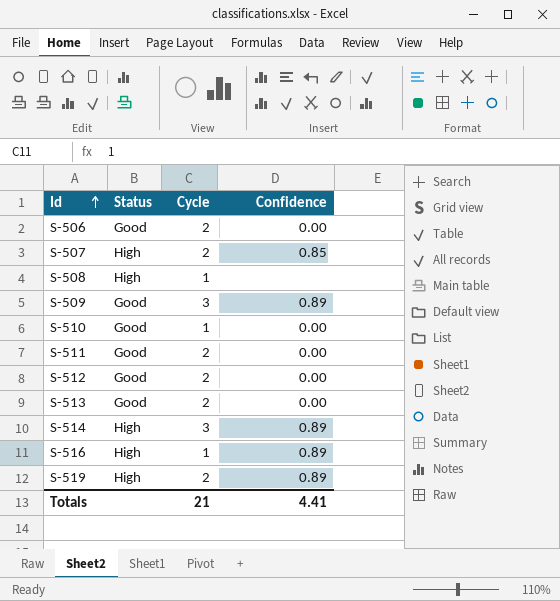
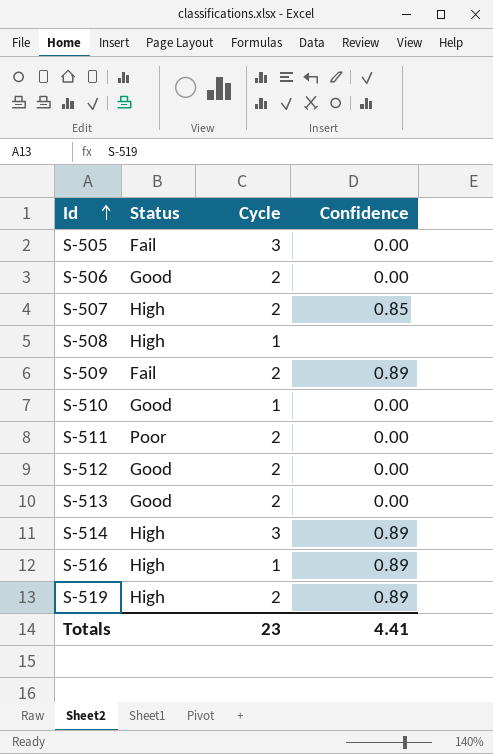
row S-505: none -> Fail | 3 | 0.00
S-509 | Status: Good -> Fail
S-509 | Cycle: 3 -> 2
S-511 | Status: Good -> Poor
Totals | Cycle: 21 -> 23

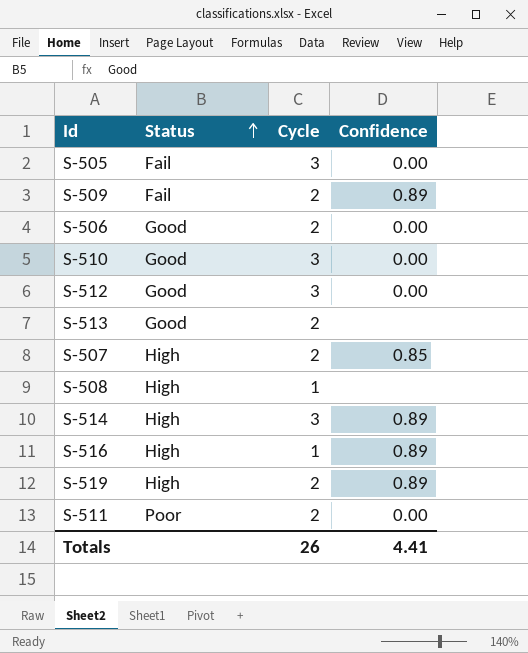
row order: Id ascending -> Status ascending
S-510 | Cycle: 1 -> 3
S-512 | Cycle: 2 -> 3
S-513 | Confidence: 0.00 -> none
Totals | Cycle: 23 -> 26

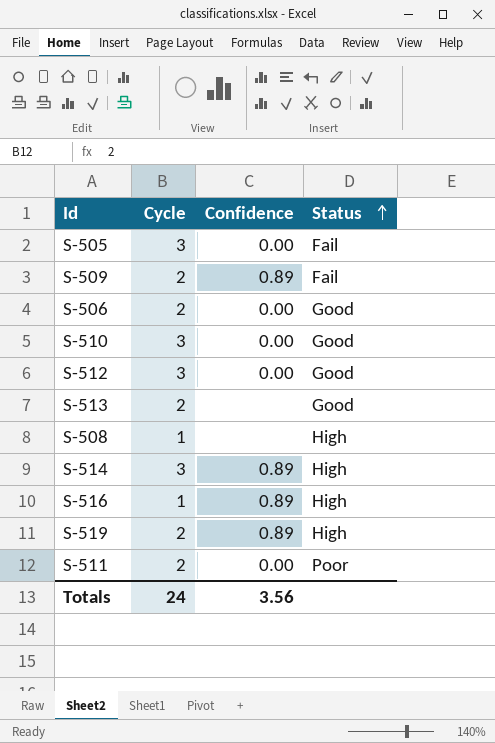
column Status | position: 2 -> 4
row S-507: High | 2 | 0.85 -> none
Totals | Cycle: 26 -> 24
Totals | Confidence: 4.41 -> 3.56

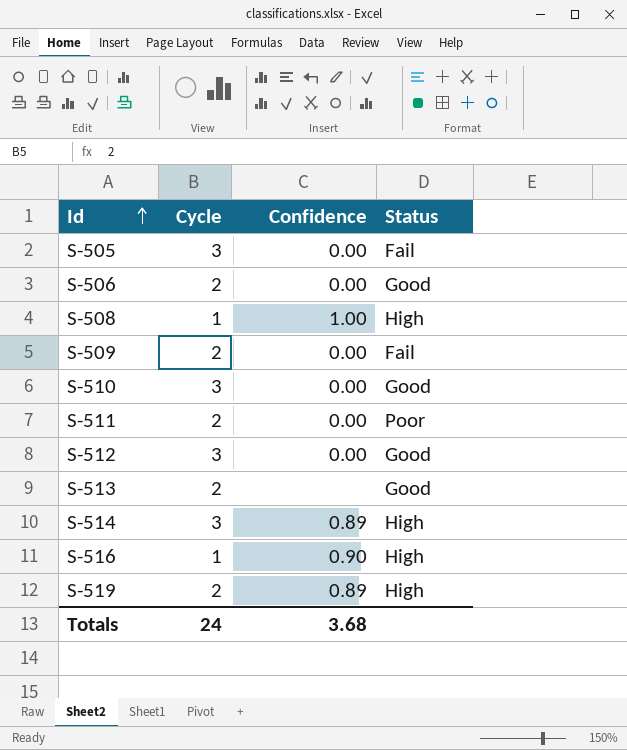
row order: Status ascending -> Id ascending
S-508 | Confidence: none -> 1.00
S-509 | Confidence: 0.89 -> 0.00
S-516 | Confidence: 0.89 -> 0.90
Totals | Confidence: 3.56 -> 3.68

